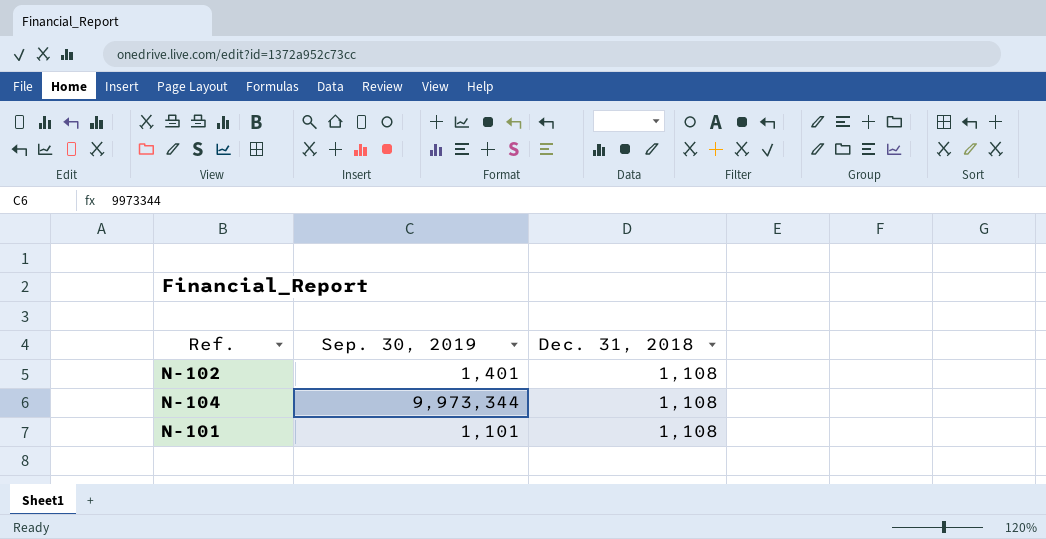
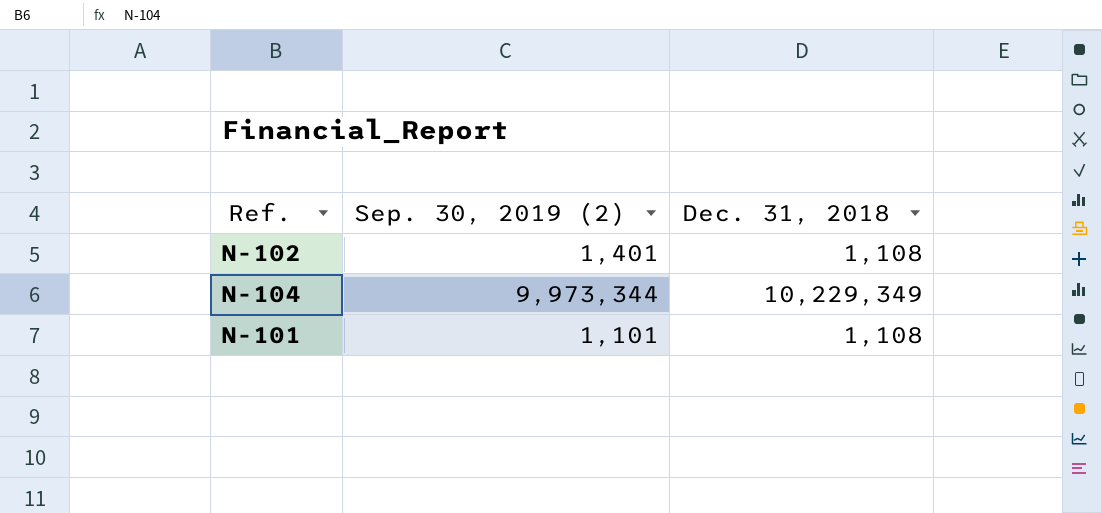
column name: Sep. 30, 2019 -> Sep. 30, 2019 (2)
N-104 | Dec. 31, 2018: 1,108 -> 10,229,349

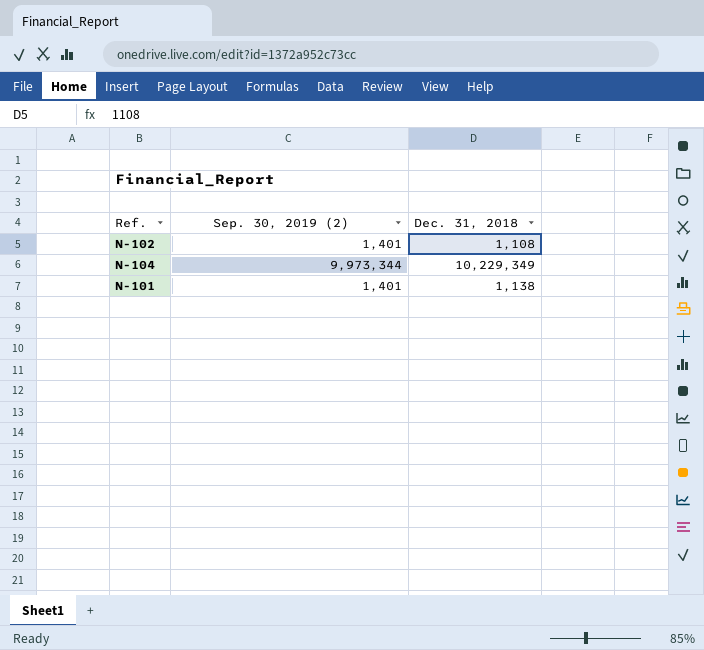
N-101 | Sep. 30, 2019 (2): 1,101 -> 1,401
N-101 | Dec. 31, 2018: 1,108 -> 1,138

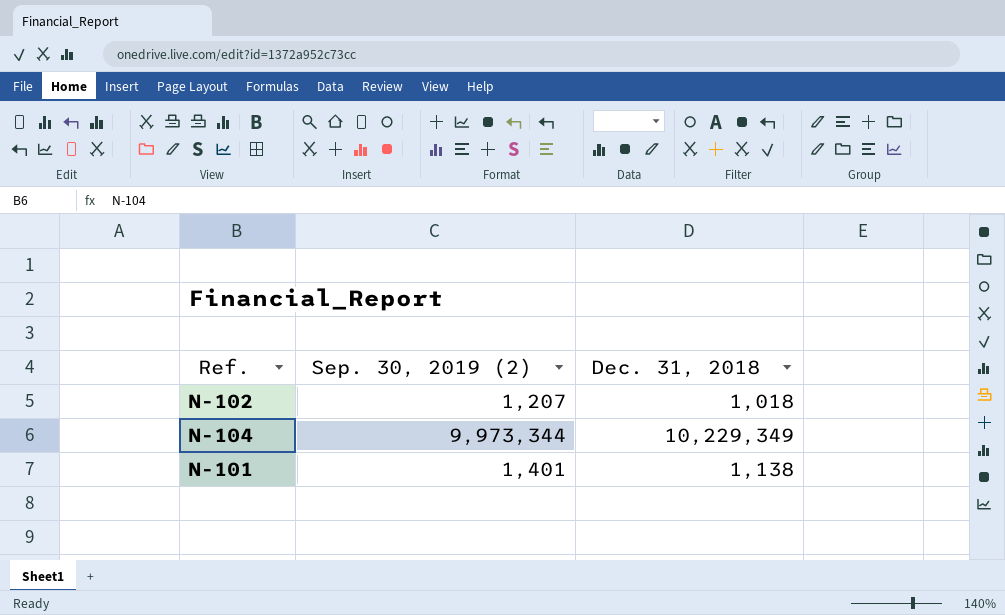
N-102 | Sep. 30, 2019 (2): 1,401 -> 1,207
N-102 | Dec. 31, 2018: 1,108 -> 1,018

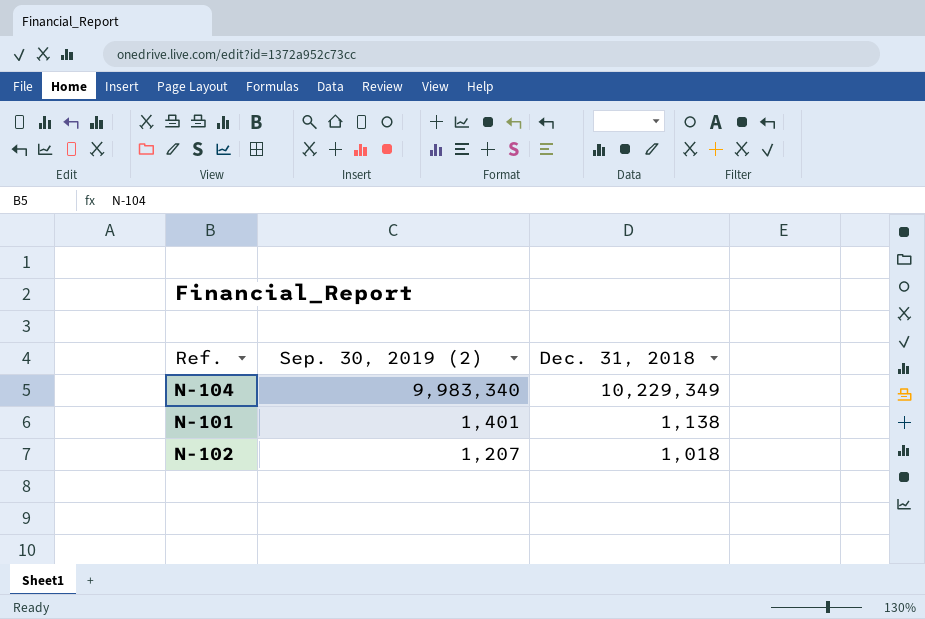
row order: none -> Sep. 30, 2019 (2) descending
N-104 | Sep. 30, 2019 (2): 9,973,344 -> 9,983,340

